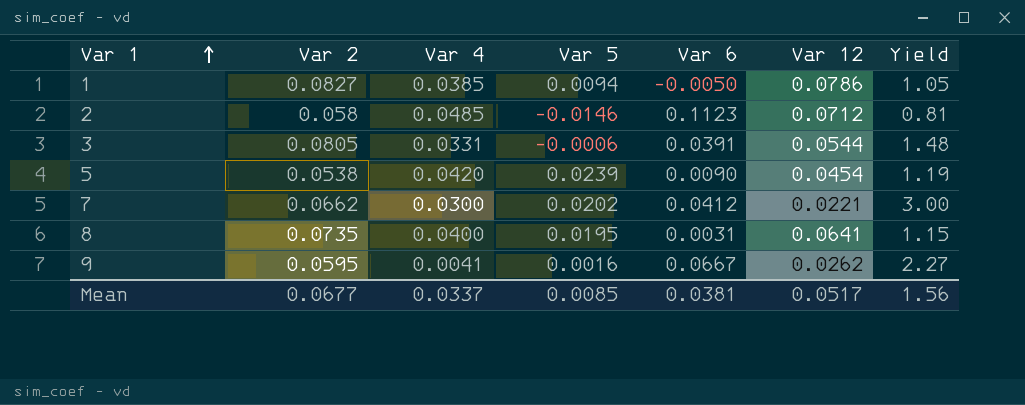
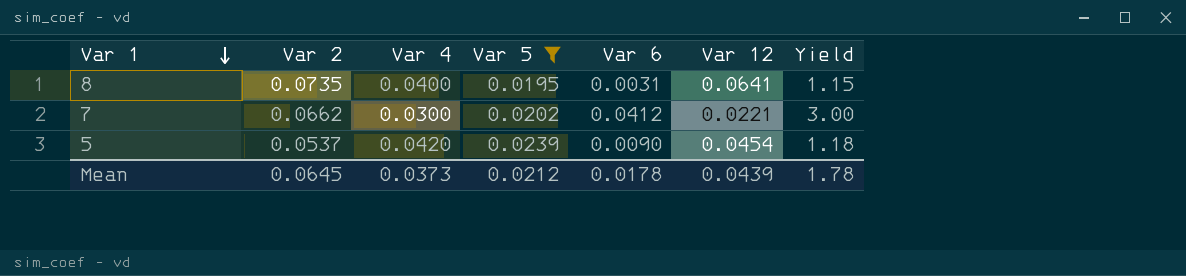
filter: none -> Var 5 >= 0.0195
row order: Var 1 ascending -> Var 1 descending
5 | Var 2: 0.0538 -> 0.0537
5 | Yield: 1.19 -> 1.18
Mean | Var 2: 0.0677 -> 0.0645
Mean | Var 4: 0.0337 -> 0.0373
Mean | Var 5: 0.0085 -> 0.0212
Mean | Var 6: 0.0381 -> 0.0178
Mean | Var 12: 0.0517 -> 0.0439
Mean | Yield: 1.56 -> 1.78

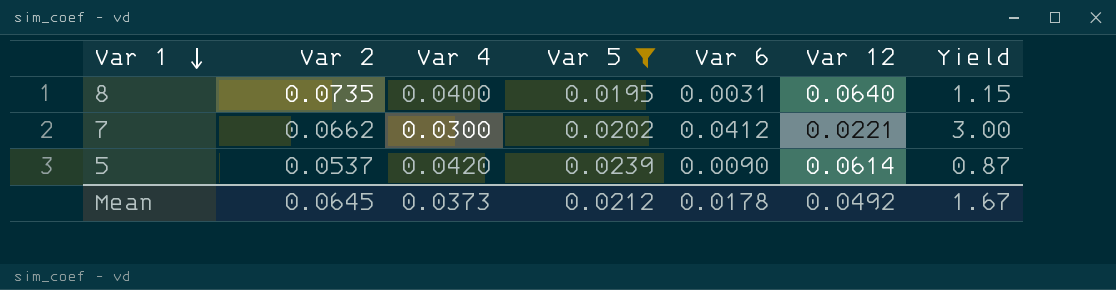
8 | Var 12: 0.0641 -> 0.0640
5 | Var 12: 0.0454 -> 0.0614
5 | Yield: 1.18 -> 0.87
Mean | Var 12: 0.0439 -> 0.0492
Mean | Yield: 1.78 -> 1.67

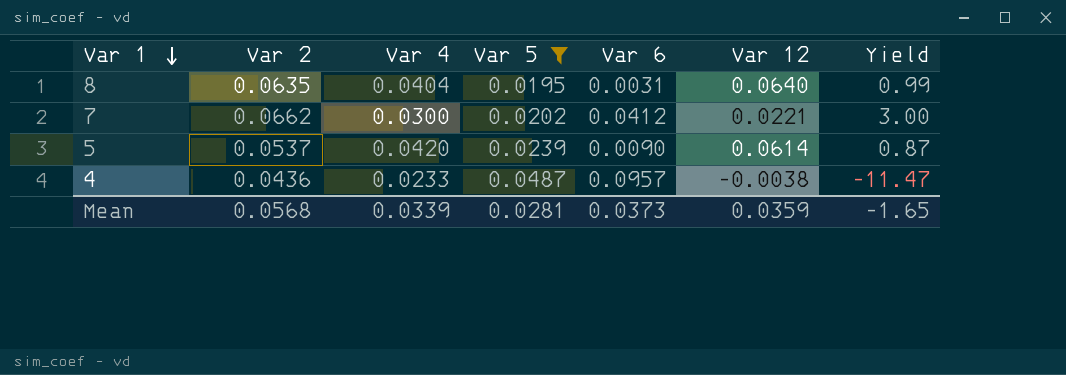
8 | Var 2: 0.0735 -> 0.0635
8 | Var 4: 0.0400 -> 0.0404
8 | Yield: 1.15 -> 0.99
row 4: none -> 0.0436 | 0.0233 | 0.0487 | 0.0957 | -0.0038 | -11.47
Mean | Var 2: 0.0645 -> 0.0568
Mean | Var 4: 0.0373 -> 0.0339
Mean | Var 5: 0.0212 -> 0.0281
Mean | Var 6: 0.0178 -> 0.0373
Mean | Var 12: 0.0492 -> 0.0359
Mean | Yield: 1.67 -> -1.65

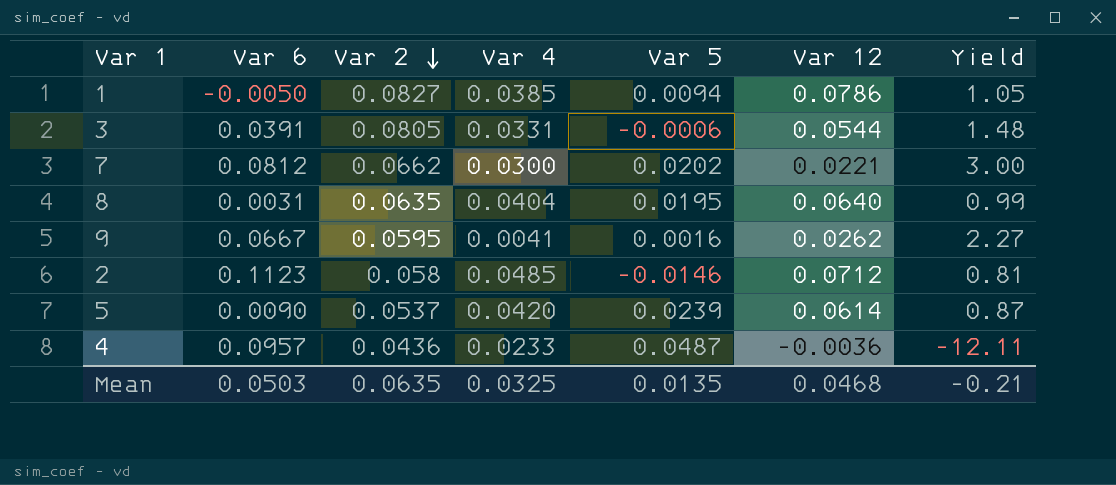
filter: Var 5 >= 0.0195 -> none
row order: Var 1 descending -> Var 2 descending
column Var 6 | position: 5 -> 2
7 | Var 6: 0.0412 -> 0.0812
4 | Var 12: -0.0038 -> -0.0036
4 | Yield: -11.47 -> -12.11
Mean | Var 6: 0.0373 -> 0.0503
Mean | Var 2: 0.0568 -> 0.0635
Mean | Var 4: 0.0339 -> 0.0325
Mean | Var 5: 0.0281 -> 0.0135
Mean | Var 12: 0.0359 -> 0.0468
Mean | Yield: -1.65 -> -0.21

